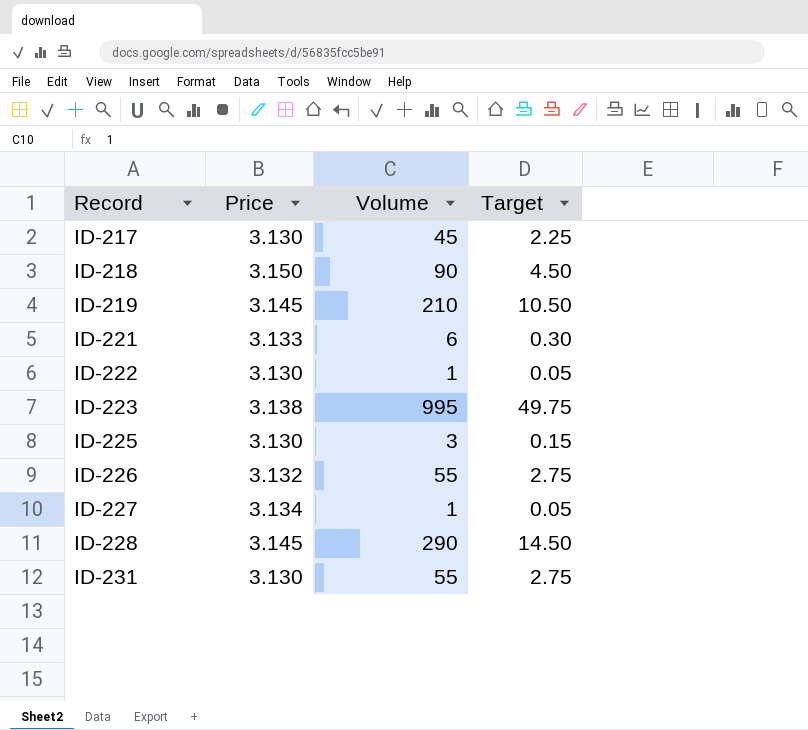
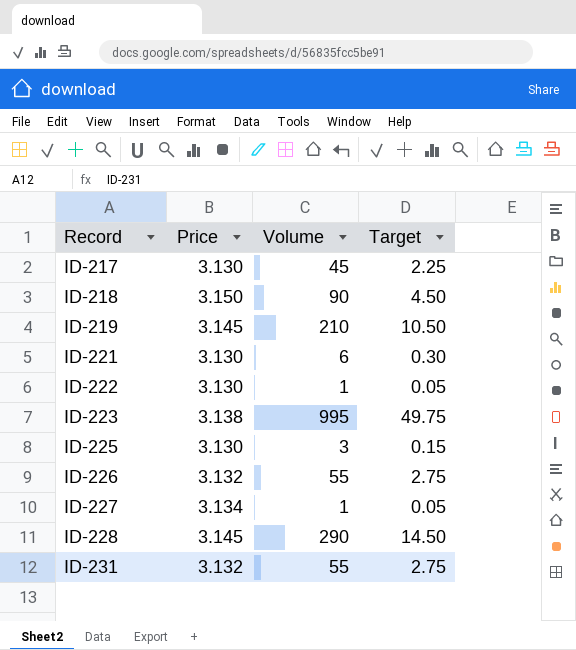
ID-221 | Price: 3.133 -> 3.130
ID-231 | Price: 3.130 -> 3.132

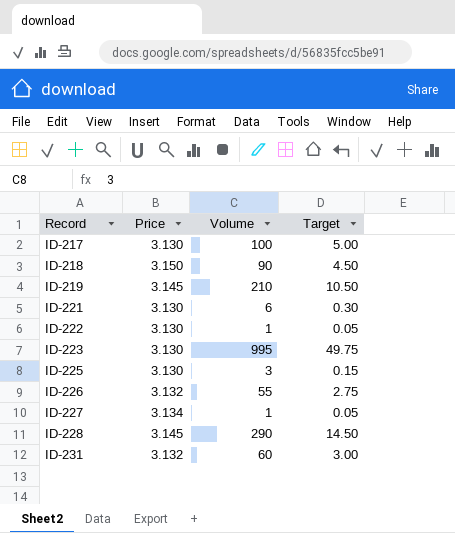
ID-217 | Volume: 45 -> 100
ID-217 | Target: 2.25 -> 5.00
ID-223 | Price: 3.138 -> 3.130
ID-231 | Volume: 55 -> 60
ID-231 | Target: 2.75 -> 3.00

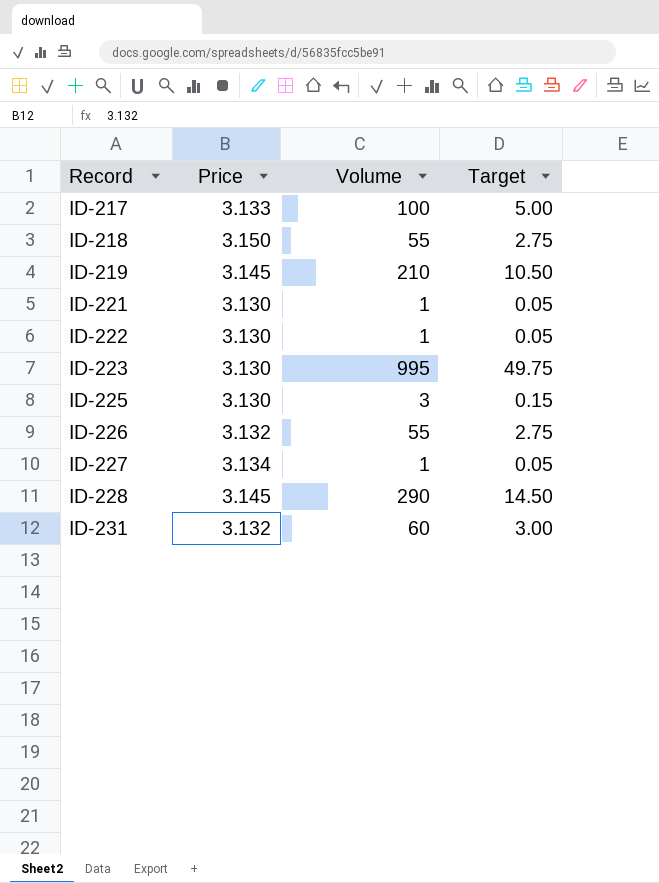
ID-217 | Price: 3.130 -> 3.133
ID-218 | Volume: 90 -> 55
ID-218 | Target: 4.50 -> 2.75
ID-221 | Volume: 6 -> 1
ID-221 | Target: 0.30 -> 0.05

